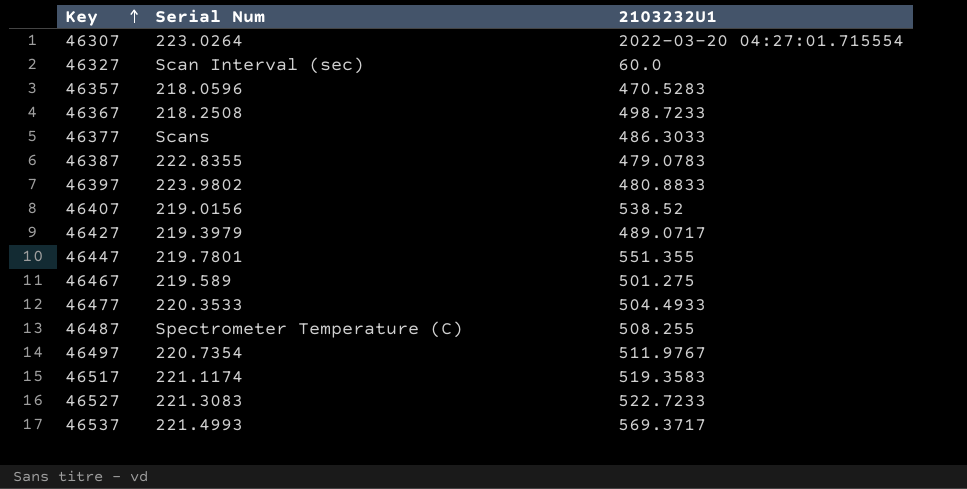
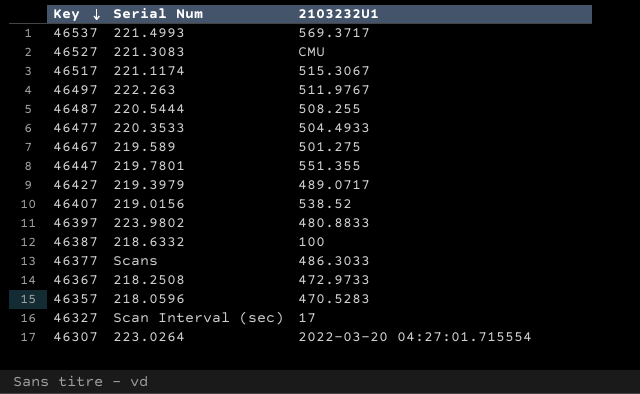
row order: Key ascending -> Key descending
46527 | 2103232U1: 522.7233 -> CMU
46517 | 2103232U1: 519.3583 -> 515.3067
46497 | Serial Num: 220.7354 -> 222.263
46487 | Serial Num: Spectrometer Temperature (C) -> 220.5444
46387 | Serial Num: 222.8355 -> 218.6332
46387 | 2103232U1: 479.0783 -> 100
46367 | 2103232U1: 498.7233 -> 472.9733
46327 | 2103232U1: 60.0 -> 17

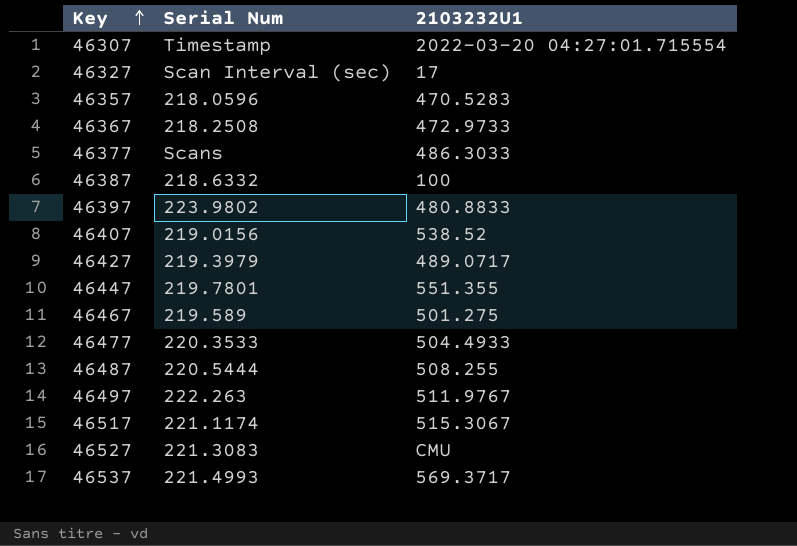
row order: Key descending -> Key ascending
46307 | Serial Num: 223.0264 -> Timestamp

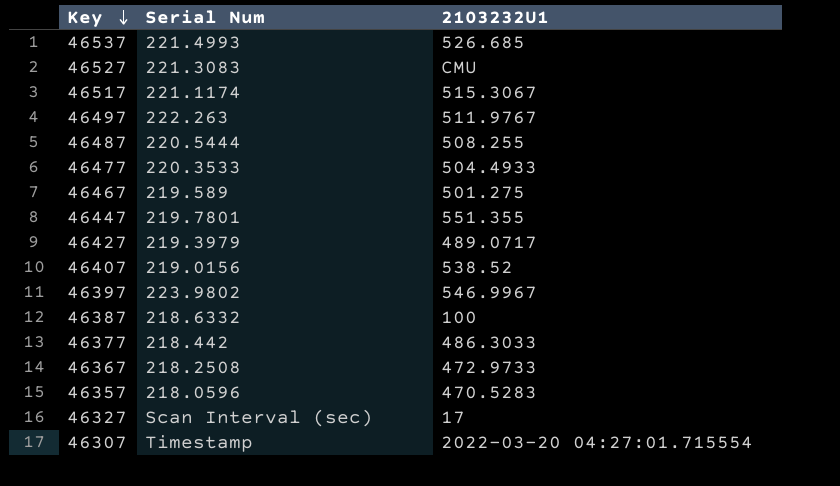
row order: Key ascending -> Key descending
46537 | 2103232U1: 569.3717 -> 526.685
46397 | 2103232U1: 480.8833 -> 546.9967
46377 | Serial Num: Scans -> 218.442

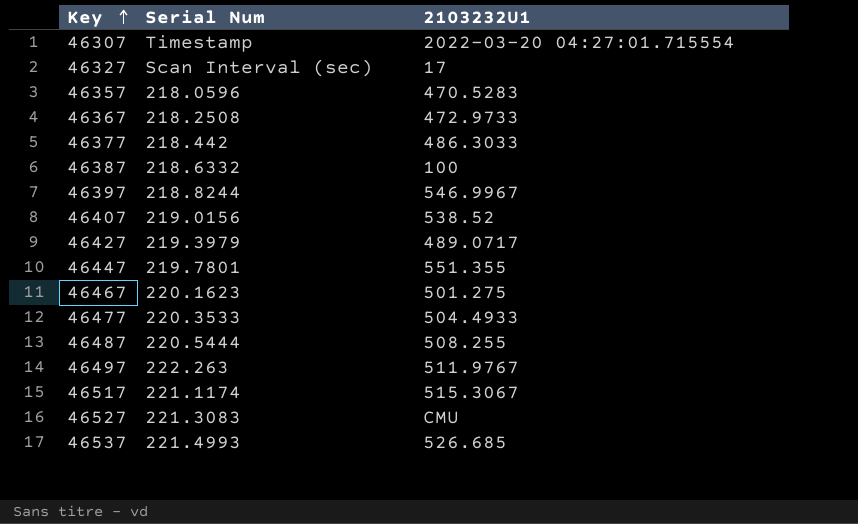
row order: Key descending -> Key ascending
46397 | Serial Num: 223.9802 -> 218.8244
46467 | Serial Num: 219.589 -> 220.1623

